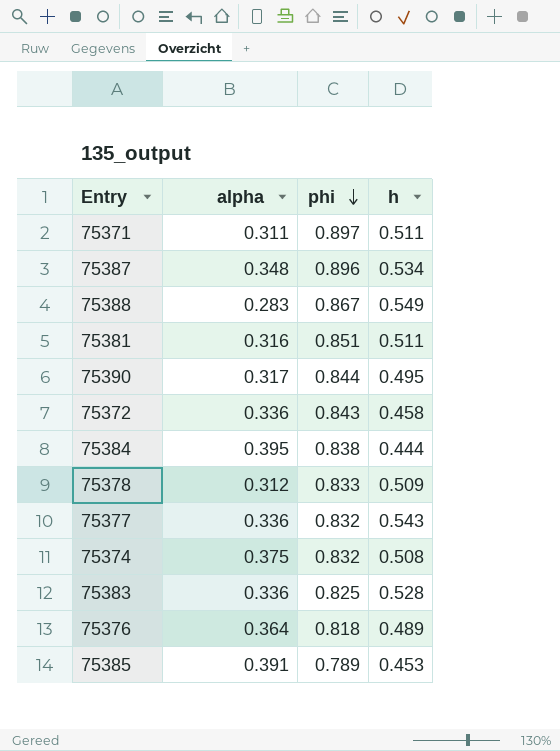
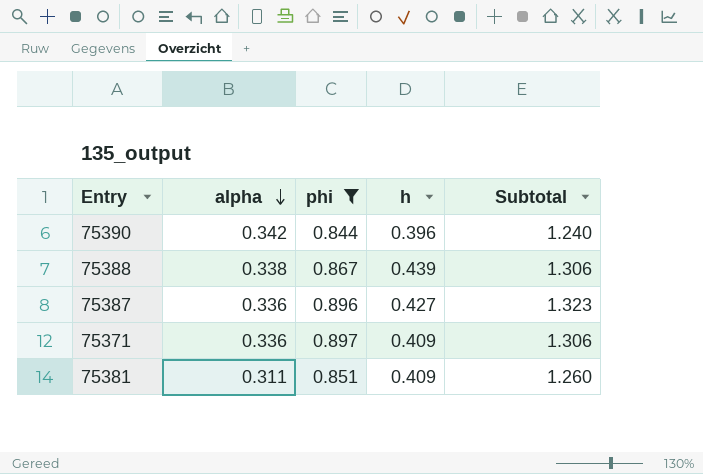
filter: none -> phi >= 0.844
row order: phi descending -> alpha descending
column Subtotal | formula: none -> [phi] + [h]
75390 | alpha: 0.317 -> 0.342
75390 | h: 0.495 -> 0.396
75388 | alpha: 0.283 -> 0.338
75388 | h: 0.549 -> 0.439
75387 | alpha: 0.348 -> 0.336
75387 | h: 0.534 -> 0.427
75371 | alpha: 0.311 -> 0.336
75371 | h: 0.511 -> 0.409
75381 | alpha: 0.316 -> 0.311
75381 | h: 0.511 -> 0.409

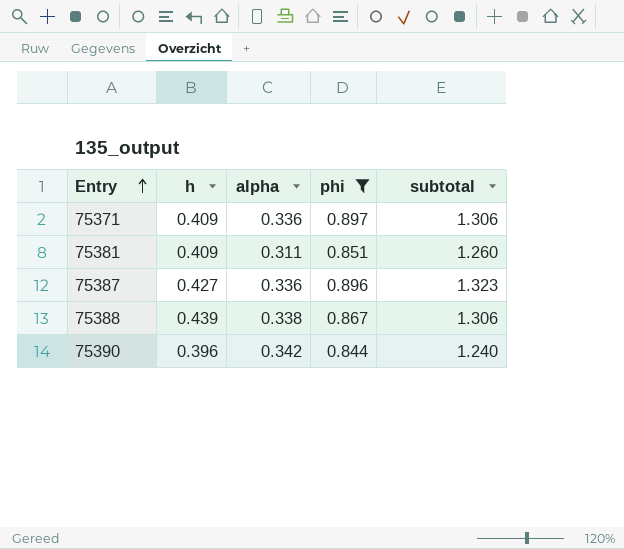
row order: alpha descending -> Entry ascending
column h | position: 4 -> 2
column name: Subtotal -> subtotal

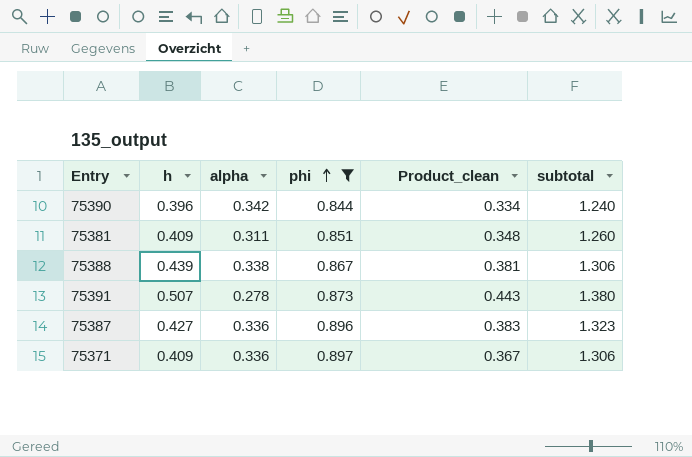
row order: Entry ascending -> phi ascending
column Product_clean | formula: none -> [h] * [phi]
row 75391: none -> 0.507 | 0.278 | 0.873 | 0.443 | 1.380

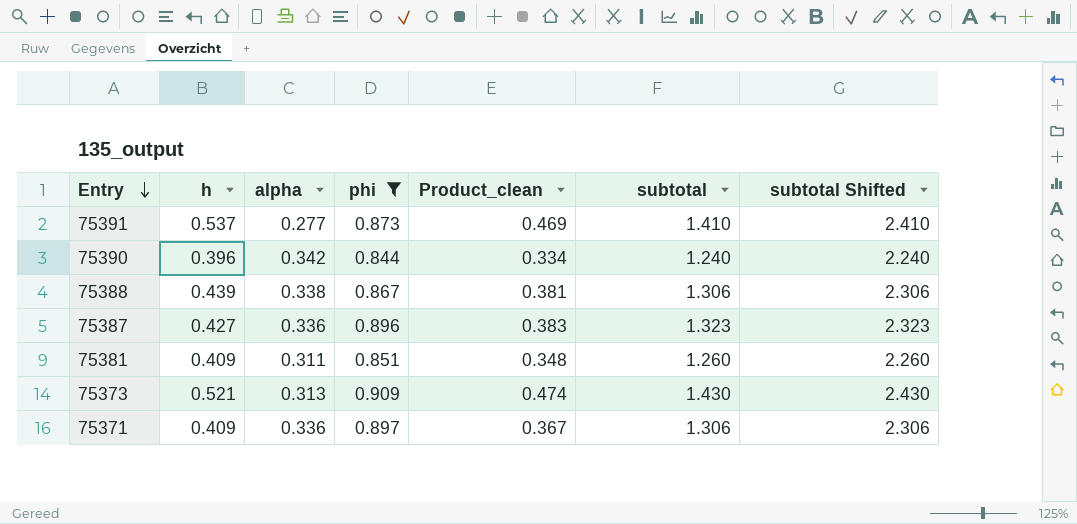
row order: phi ascending -> Entry descending
column subtotal Shifted | formula: none -> [subtotal] + 1
75391 | h: 0.507 -> 0.537
75391 | alpha: 0.278 -> 0.277
75391 | Product_clean: 0.443 -> 0.469
75391 | subtotal: 1.380 -> 1.410
row 75373: none -> 0.521 | 0.313 | 0.909 | 0.474 | 1.430 | 2.430

